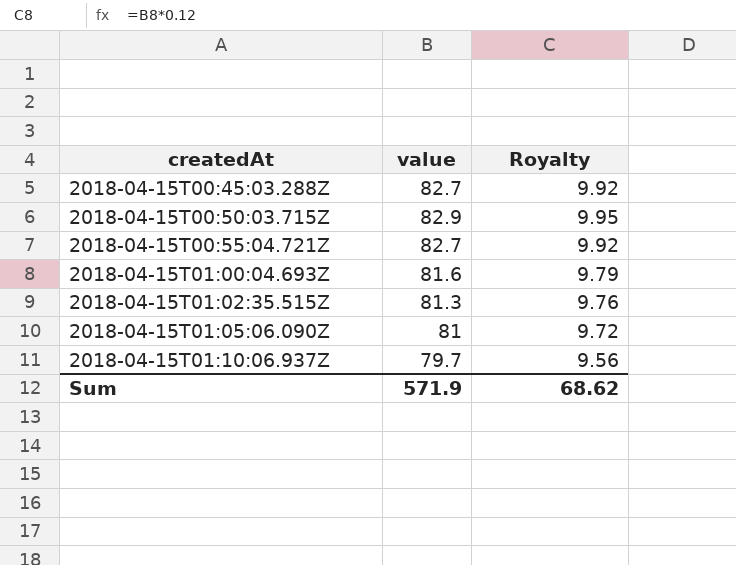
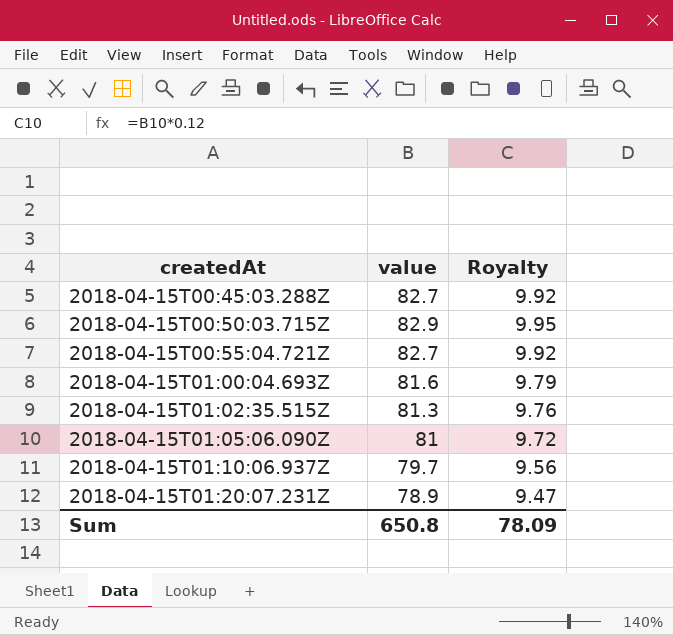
row 2018-04-15T01:20:07.231Z: none -> 78.9 | 9.47
Sum | value: 571.9 -> 650.8
Sum | Royalty: 68.62 -> 78.09

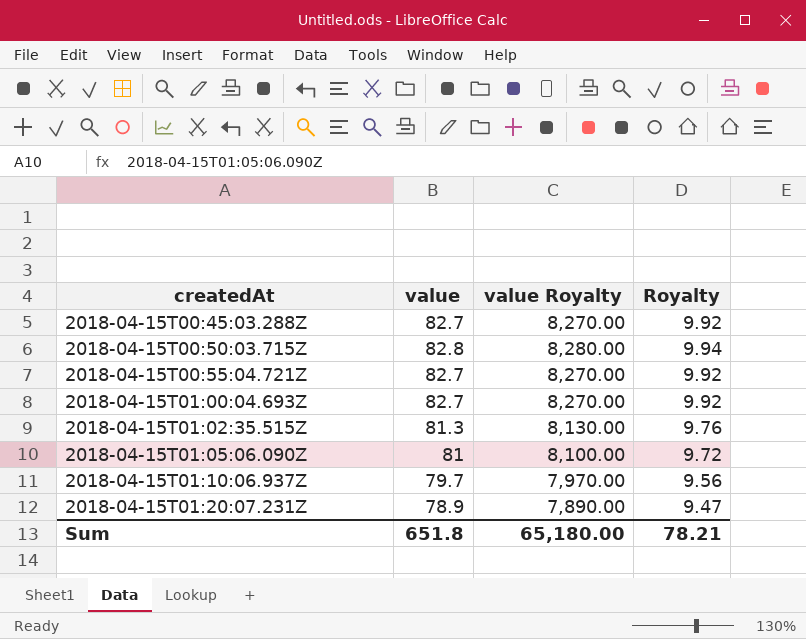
column value Royalty | formula: none -> [value] * 100
2018-04-15T00:50:03.715Z | value: 82.9 -> 82.8
2018-04-15T00:50:03.715Z | Royalty: 9.95 -> 9.94
2018-04-15T01:00:04.693Z | value: 81.6 -> 82.7
2018-04-15T01:00:04.693Z | Royalty: 9.79 -> 9.92
Sum | value: 650.8 -> 651.8
Sum | Royalty: 78.09 -> 78.21

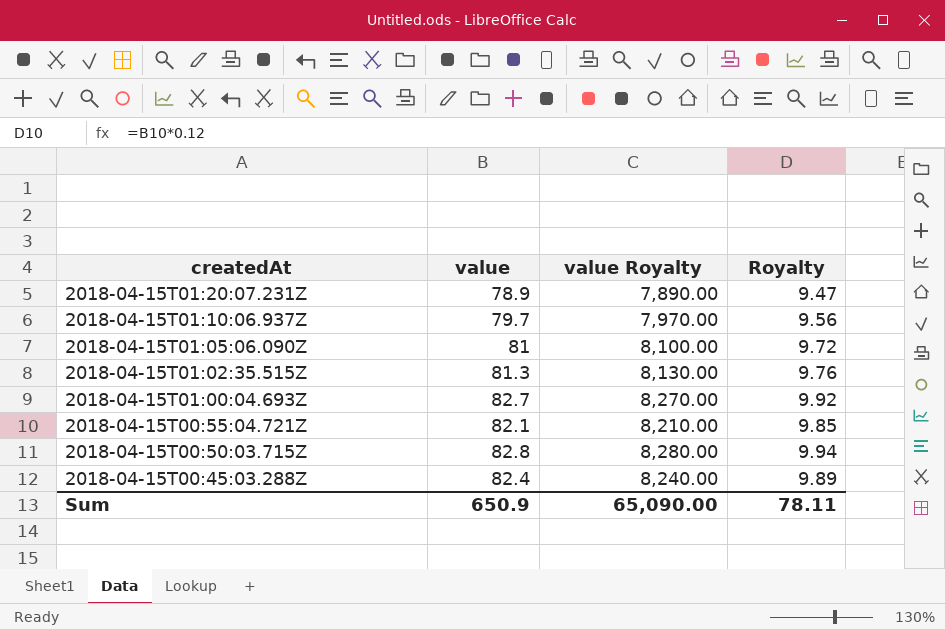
row order: createdAt ascending -> createdAt descending
2018-04-15T00:55:04.721Z | value: 82.7 -> 82.1
2018-04-15T00:55:04.721Z | value Royalty: 8,270.00 -> 8,210.00
2018-04-15T00:55:04.721Z | Royalty: 9.92 -> 9.85
2018-04-15T00:45:03.288Z | value: 82.7 -> 82.4
2018-04-15T00:45:03.288Z | value Royalty: 8,270.00 -> 8,240.00
2018-04-15T00:45:03.288Z | Royalty: 9.92 -> 9.89
Sum | value: 651.8 -> 650.9
Sum | value Royalty: 65,180.00 -> 65,090.00
Sum | Royalty: 78.21 -> 78.11

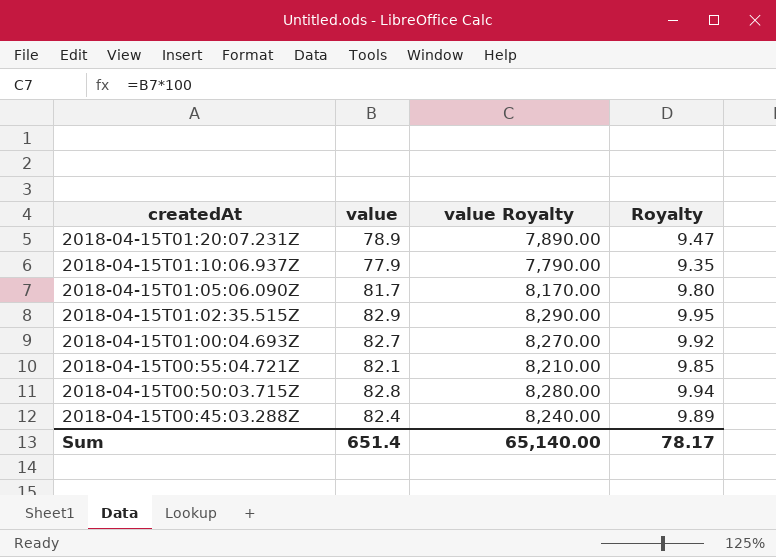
2018-04-15T01:10:06.937Z | value: 79.7 -> 77.9
2018-04-15T01:10:06.937Z | value Royalty: 7,970.00 -> 7,790.00
2018-04-15T01:10:06.937Z | Royalty: 9.56 -> 9.35
2018-04-15T01:05:06.090Z | value: 81 -> 81.7
2018-04-15T01:05:06.090Z | value Royalty: 8,100.00 -> 8,170.00
2018-04-15T01:05:06.090Z | Royalty: 9.72 -> 9.80
2018-04-15T01:02:35.515Z | value: 81.3 -> 82.9
2018-04-15T01:02:35.515Z | value Royalty: 8,130.00 -> 8,290.00
2018-04-15T01:02:35.515Z | Royalty: 9.76 -> 9.95
Sum | value: 650.9 -> 651.4
Sum | value Royalty: 65,090.00 -> 65,140.00
Sum | Royalty: 78.11 -> 78.17

